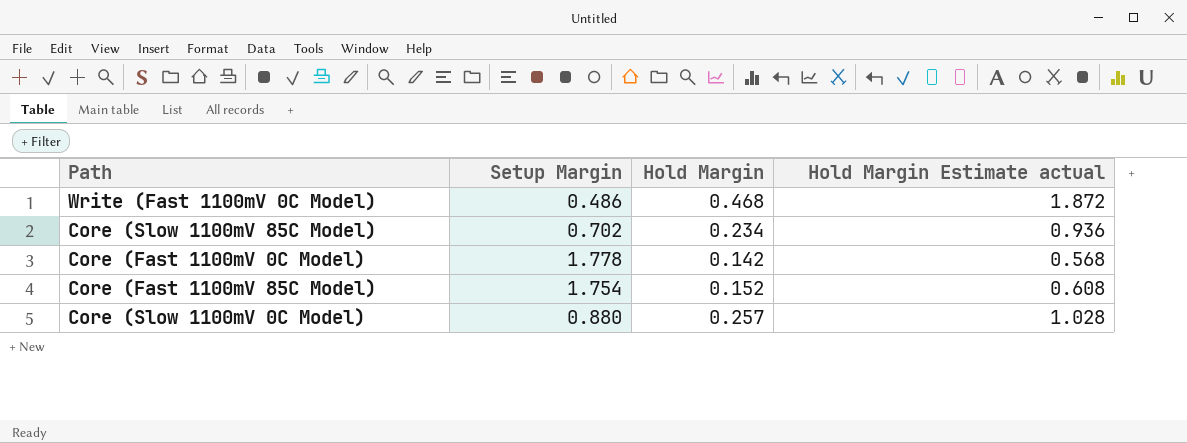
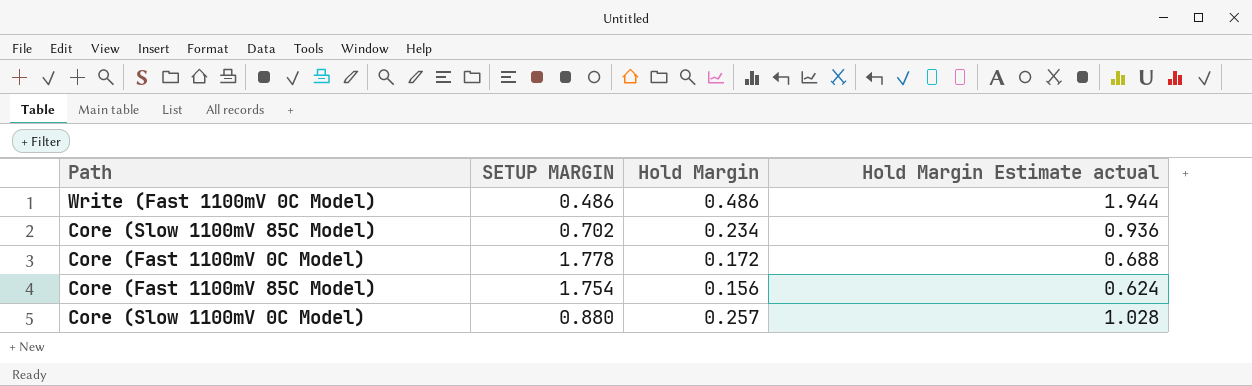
column name: Setup Margin -> SETUP MARGIN
Write (Fast 1100mV 0C Model) | Hold Margin: 0.468 -> 0.486
Write (Fast 1100mV 0C Model) | Hold Margin Estimate actual: 1.872 -> 1.944
Core (Fast 1100mV 0C Model) | Hold Margin: 0.142 -> 0.172
Core (Fast 1100mV 0C Model) | Hold Margin Estimate actual: 0.568 -> 0.688
Core (Fast 1100mV 85C Model) | Hold Margin: 0.152 -> 0.156
Core (Fast 1100mV 85C Model) | Hold Margin Estimate actual: 0.608 -> 0.624

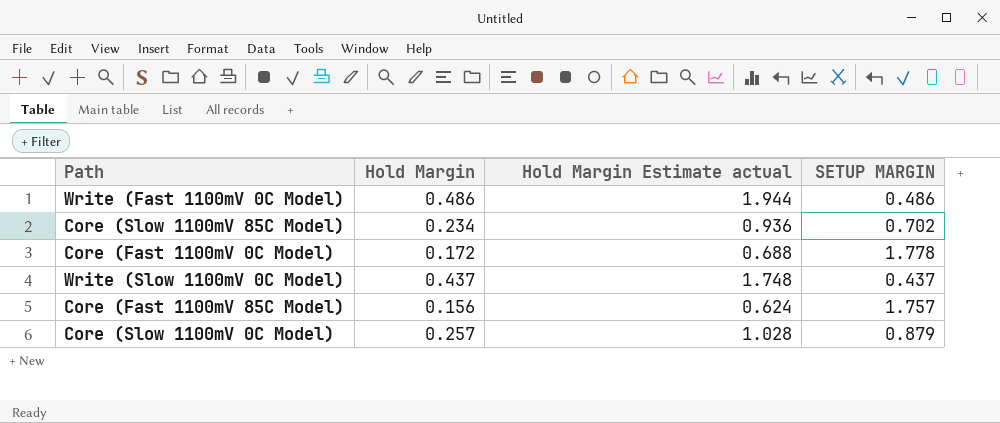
column SETUP MARGIN | position: 2 -> 4
row Write (Slow 1100mV 0C Model): none -> 0.437 | 1.748 | 0.437
Core (Fast 1100mV 85C Model) | SETUP MARGIN: 1.754 -> 1.757
Core (Slow 1100mV 0C Model) | SETUP MARGIN: 0.880 -> 0.879

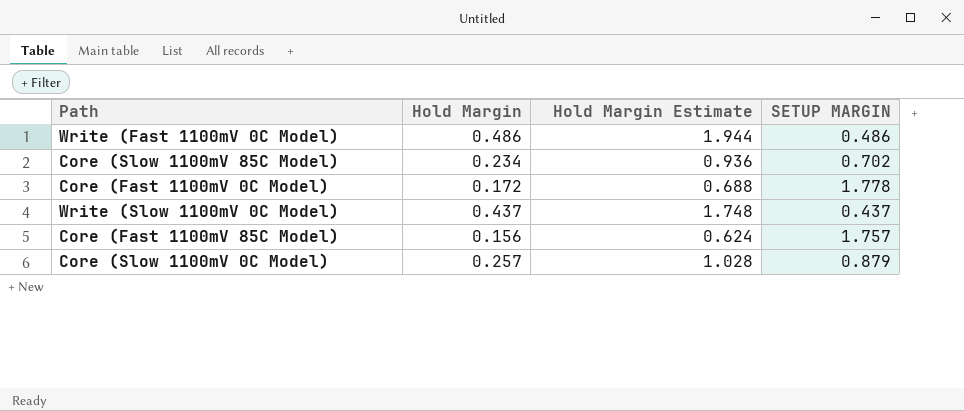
column name: Hold Margin Estimate actual -> Hold Margin Estimate

